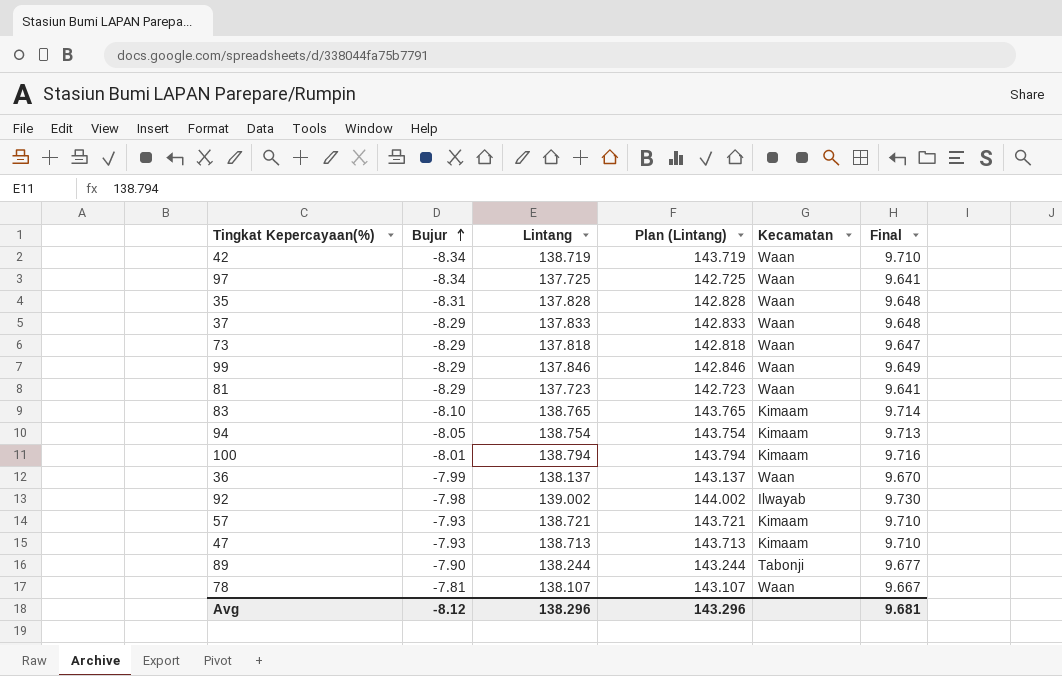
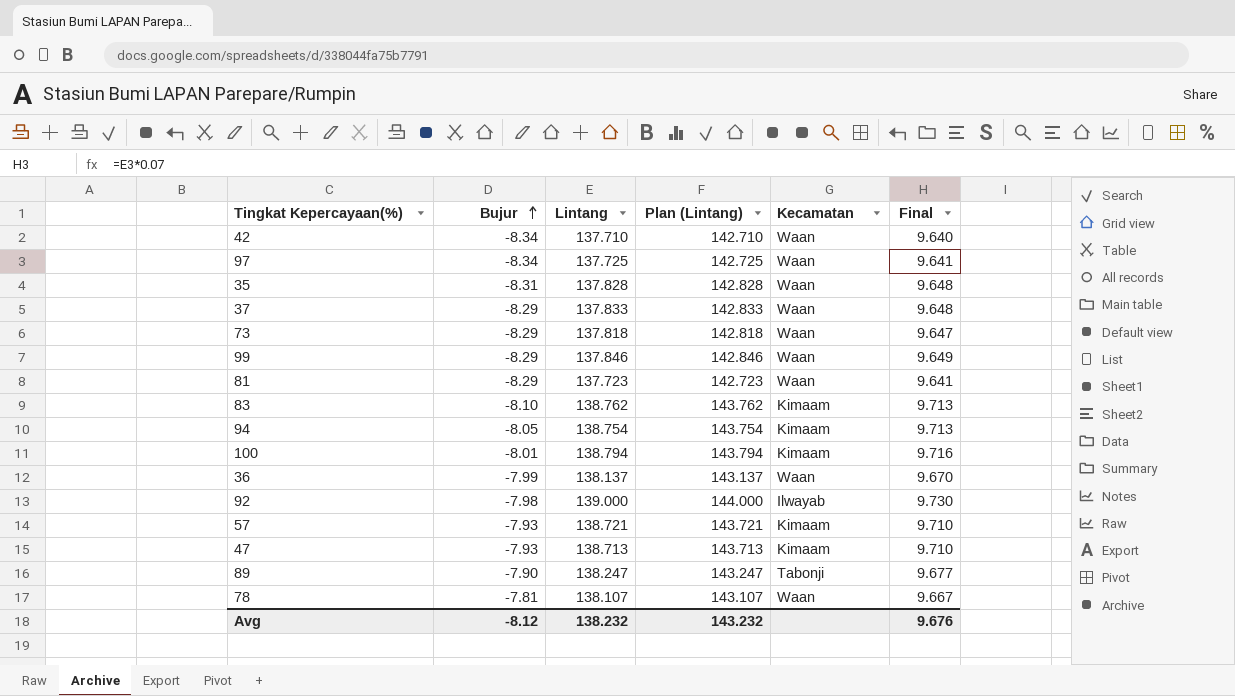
42 | Lintang: 138.719 -> 137.710
42 | Plan (Lintang): 143.719 -> 142.710
42 | Final: 9.710 -> 9.640
83 | Lintang: 138.765 -> 138.762
83 | Plan (Lintang): 143.765 -> 143.762
83 | Final: 9.714 -> 9.713
92 | Lintang: 139.002 -> 139.000
92 | Plan (Lintang): 144.002 -> 144.000
89 | Lintang: 138.244 -> 138.247
89 | Plan (Lintang): 143.244 -> 143.247
Avg | Lintang: 138.296 -> 138.232
Avg | Plan (Lintang): 143.296 -> 143.232
Avg | Final: 9.681 -> 9.676

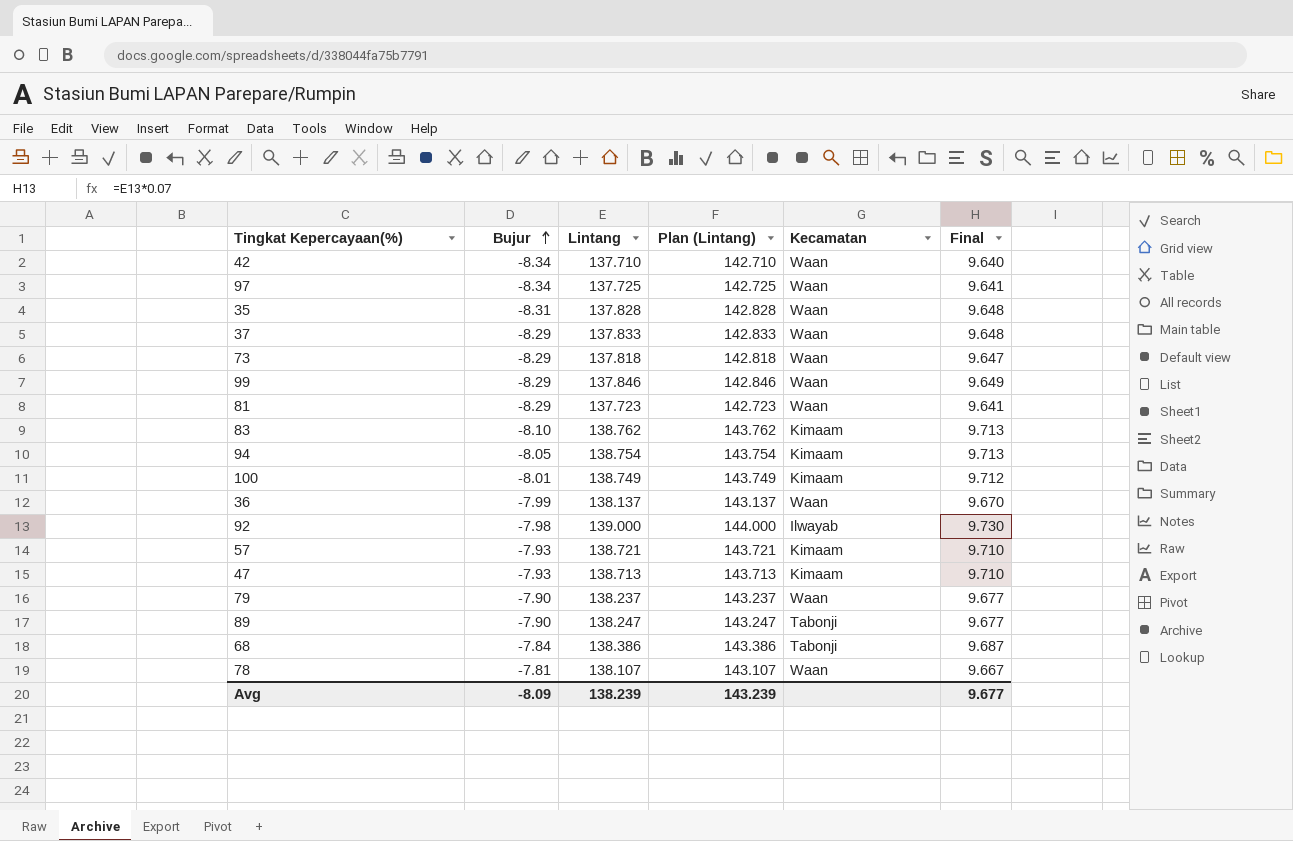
100 | Lintang: 138.794 -> 138.749
100 | Plan (Lintang): 143.794 -> 143.749
100 | Final: 9.716 -> 9.712
row 79: none -> -7.90 | 138.237 | 143.237 | Waan | 9.677
row 68: none -> -7.84 | 138.386 | 143.386 | Tabonji | 9.687
Avg | Bujur: -8.12 -> -8.09
Avg | Lintang: 138.232 -> 138.239
Avg | Plan (Lintang): 143.232 -> 143.239
Avg | Final: 9.676 -> 9.677

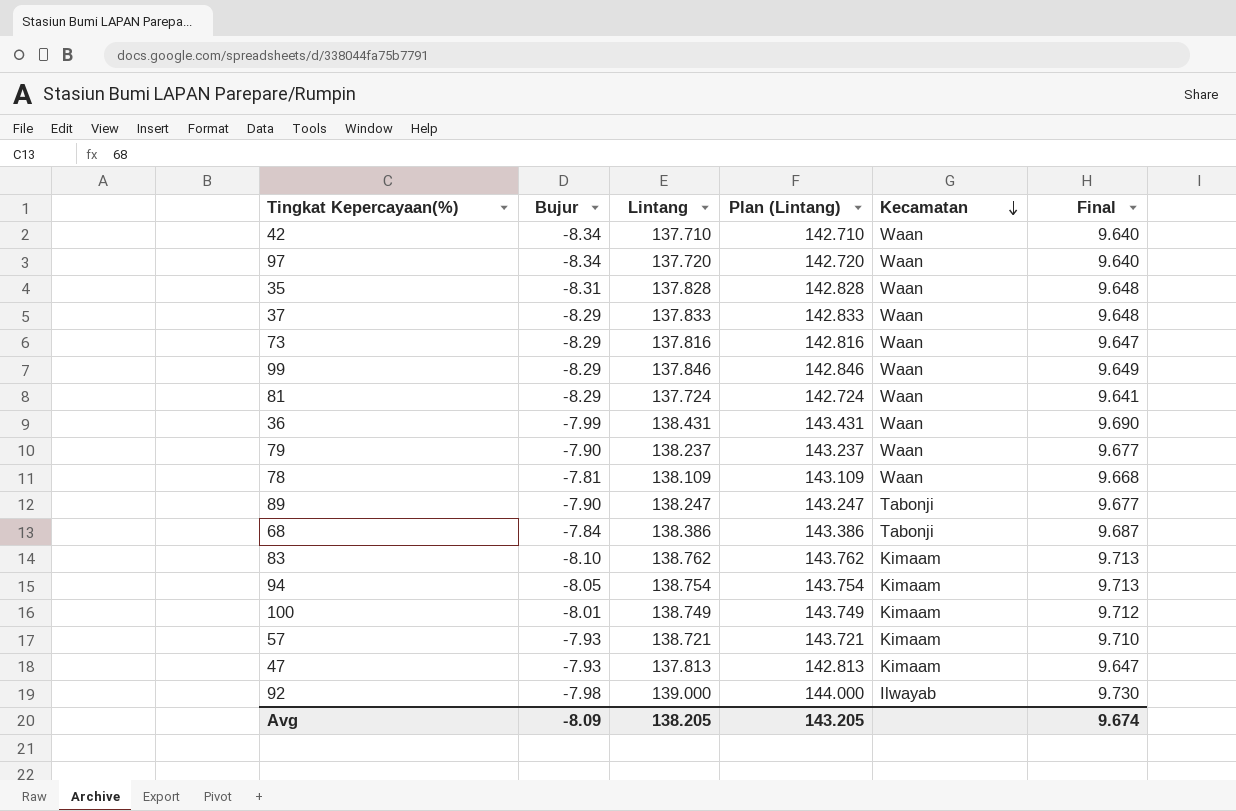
row order: Bujur ascending -> Kecamatan descending
97 | Lintang: 137.725 -> 137.720
97 | Plan (Lintang): 142.725 -> 142.720
97 | Final: 9.641 -> 9.640
73 | Lintang: 137.818 -> 137.816
73 | Plan (Lintang): 142.818 -> 142.816
81 | Lintang: 137.723 -> 137.724
81 | Plan (Lintang): 142.723 -> 142.724
36 | Lintang: 138.137 -> 138.431
36 | Plan (Lintang): 143.137 -> 143.431
36 | Final: 9.670 -> 9.690
78 | Lintang: 138.107 -> 138.109
78 | Plan (Lintang): 143.107 -> 143.109
78 | Final: 9.667 -> 9.668
47 | Lintang: 138.713 -> 137.813
47 | Plan (Lintang): 143.713 -> 142.813
47 | Final: 9.710 -> 9.647
Avg | Lintang: 138.239 -> 138.205
Avg | Plan (Lintang): 143.239 -> 143.205
Avg | Final: 9.677 -> 9.674

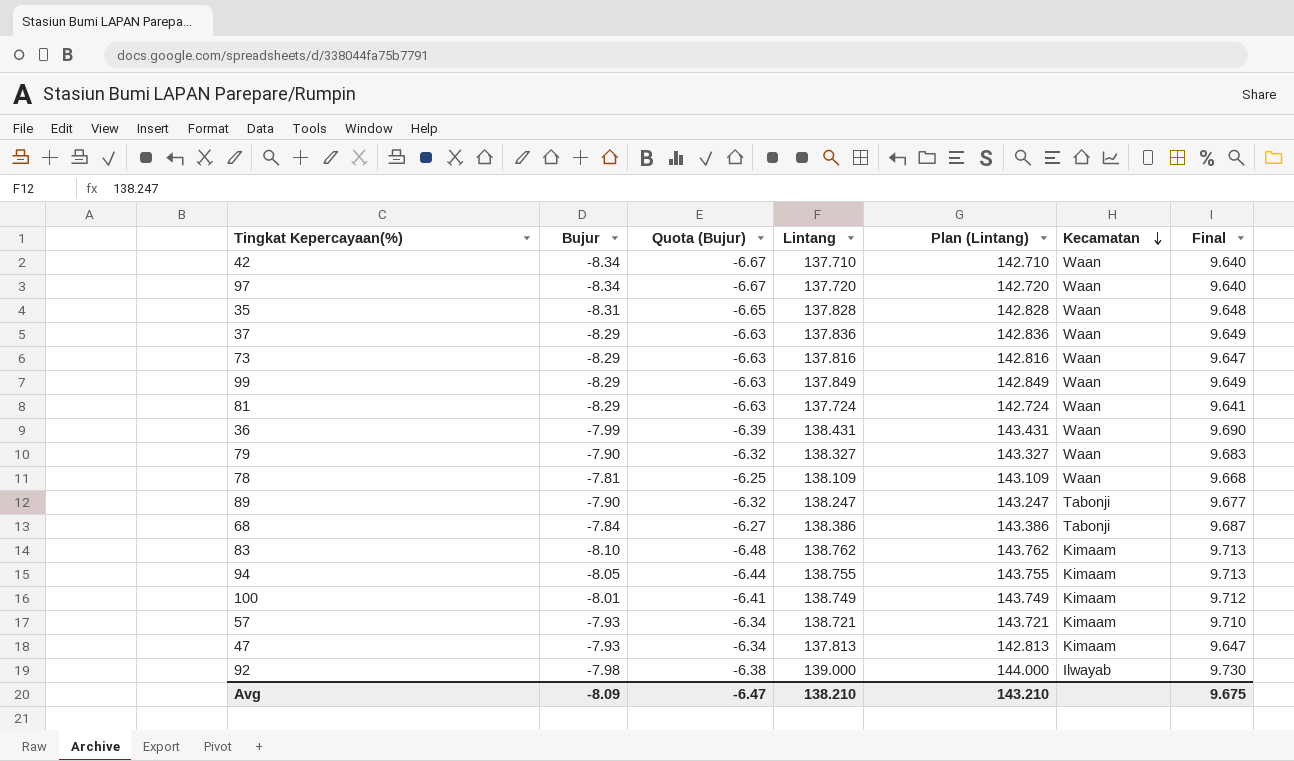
column Quota (Bujur) | formula: none -> [Bujur] * 0.8
37 | Lintang: 137.833 -> 137.836
37 | Plan (Lintang): 142.833 -> 142.836
37 | Final: 9.648 -> 9.649
99 | Lintang: 137.846 -> 137.849
99 | Plan (Lintang): 142.846 -> 142.849
79 | Lintang: 138.237 -> 138.327
79 | Plan (Lintang): 143.237 -> 143.327
79 | Final: 9.677 -> 9.683
94 | Lintang: 138.754 -> 138.755
94 | Plan (Lintang): 143.754 -> 143.755
Avg | Lintang: 138.205 -> 138.210
Avg | Plan (Lintang): 143.205 -> 143.210
Avg | Final: 9.674 -> 9.675

